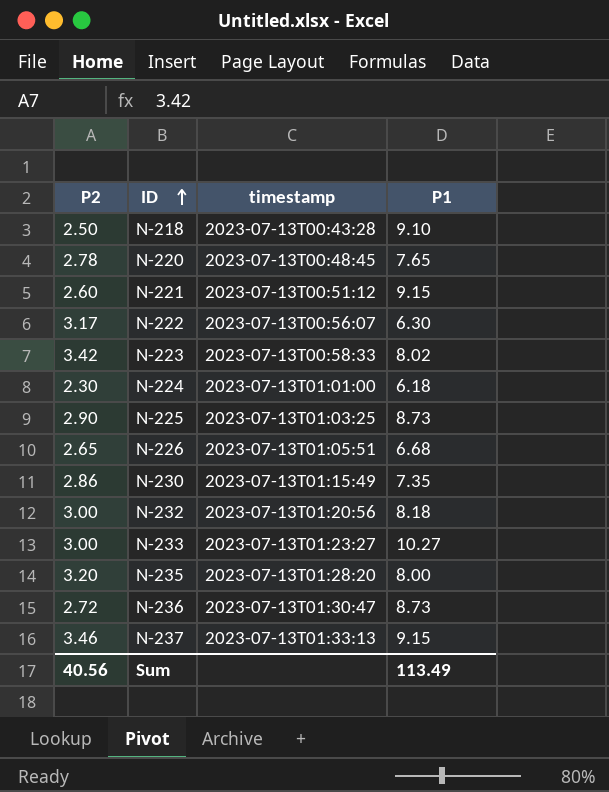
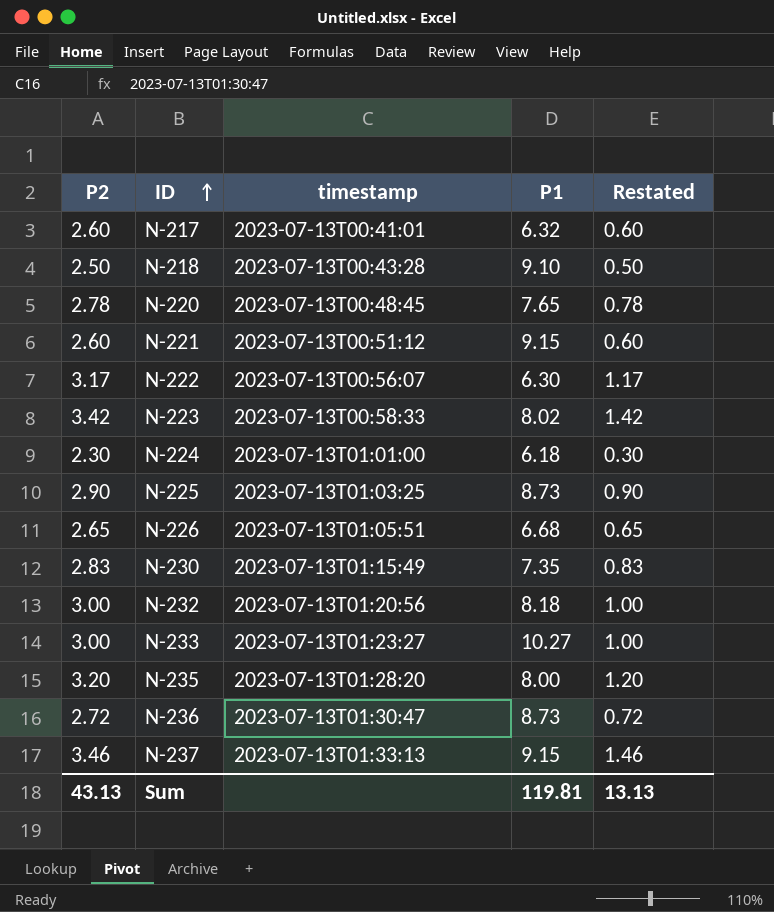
column Restated | formula: none -> [P2] - 2
row N-217: none -> 2.60 | 2023-07-13T00:41:01 | 6.32 | 0.60
N-230 | P2: 2.86 -> 2.83
Sum | P2: 40.56 -> 43.13
Sum | P1: 113.49 -> 119.81

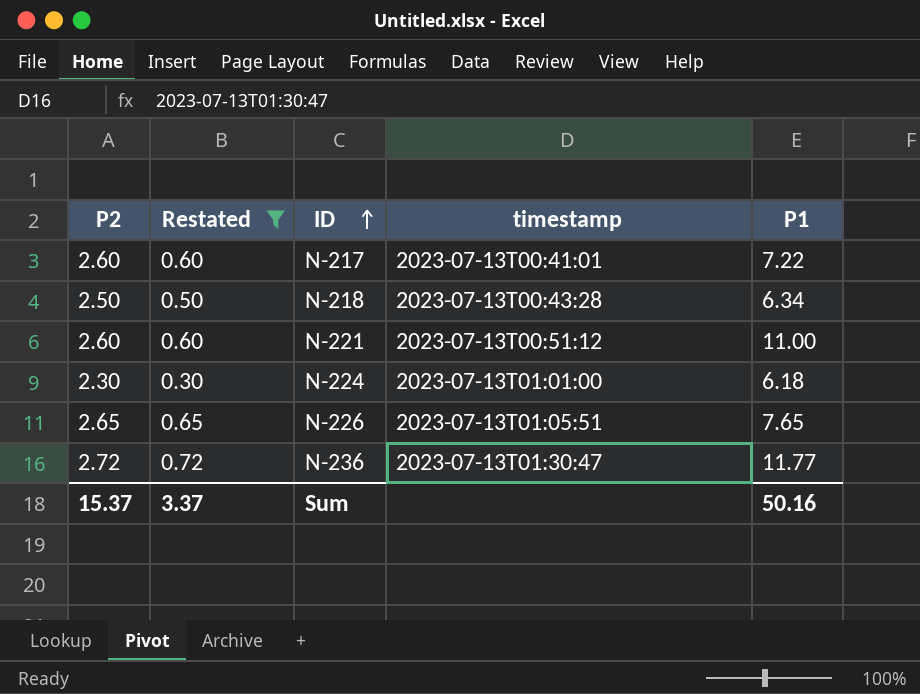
filter: none -> Restated <= 0.72
column Restated | position: 5 -> 2
N-217 | P1: 6.32 -> 7.22
N-218 | P1: 9.10 -> 6.34
N-221 | P1: 9.15 -> 11.00
N-226 | P1: 6.68 -> 7.65
N-236 | P1: 8.73 -> 11.77
Sum | P2: 43.13 -> 15.37
Sum | Restated: 13.13 -> 3.37
Sum | P1: 119.81 -> 50.16

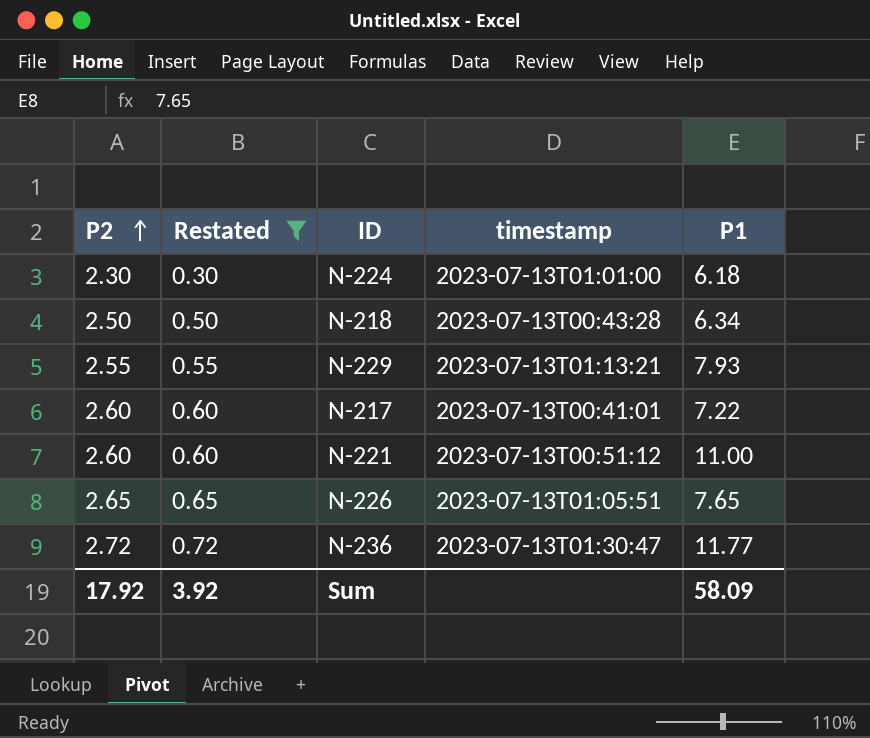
row order: ID ascending -> P2 ascending
row N-229: none -> 2.55 | 0.55 | 2023-07-13T01:13:21 | 7.93
Sum | P2: 15.37 -> 17.92
Sum | Restated: 3.37 -> 3.92
Sum | P1: 50.16 -> 58.09

